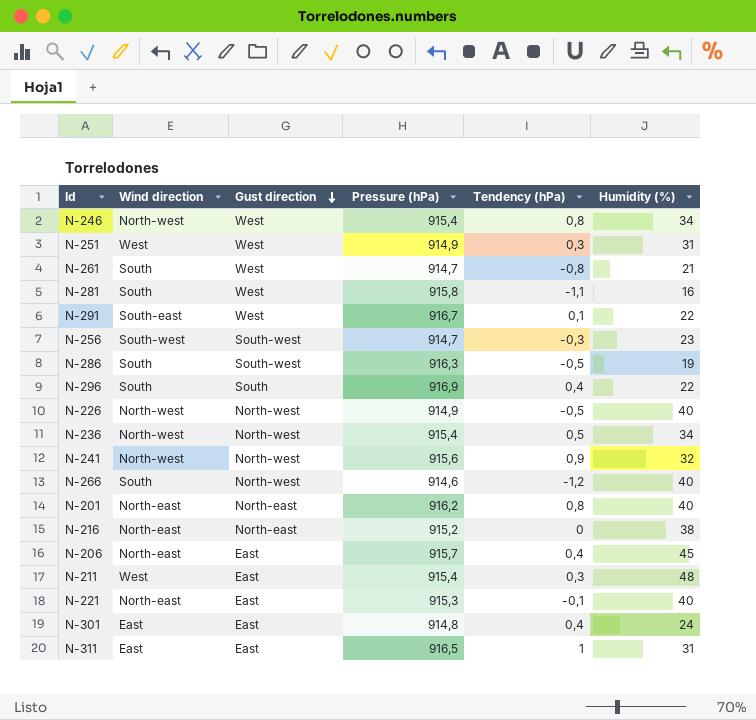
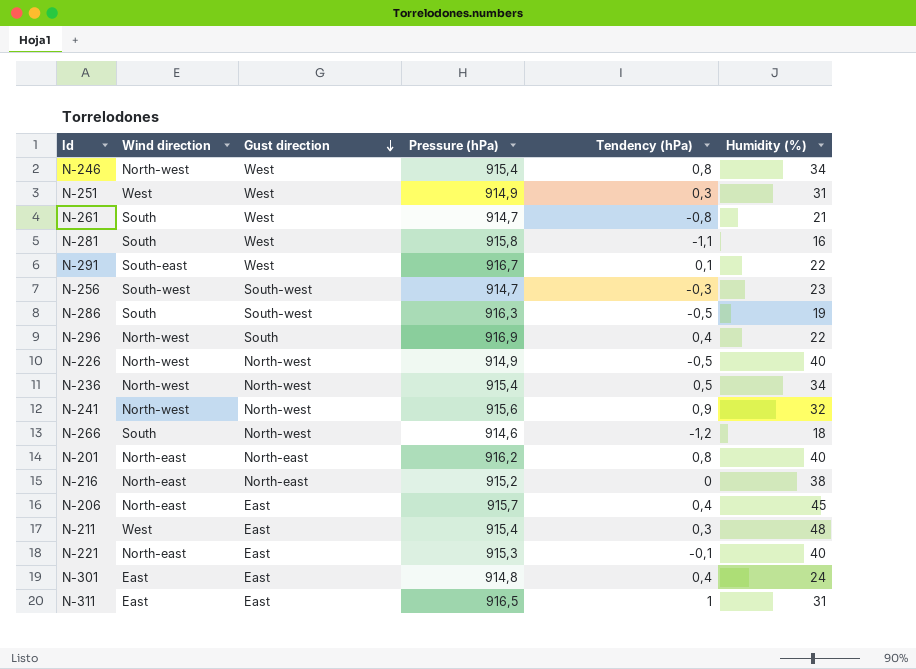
N-296 | Wind direction: South -> North-west
N-266 | Humidity (%): 40 -> 18

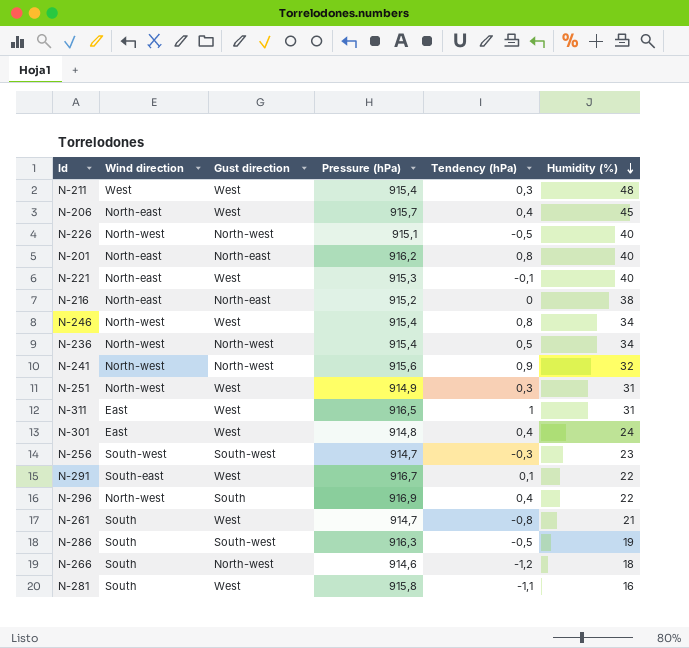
row order: Gust direction descending -> Humidity (%) descending
N-211 | Gust direction: East -> West
N-206 | Gust direction: East -> West
N-226 | Pressure (hPa): 914,9 -> 915,1
N-221 | Gust direction: East -> West
N-251 | Wind direction: West -> North-west
N-311 | Gust direction: East -> West
N-301 | Gust direction: East -> West

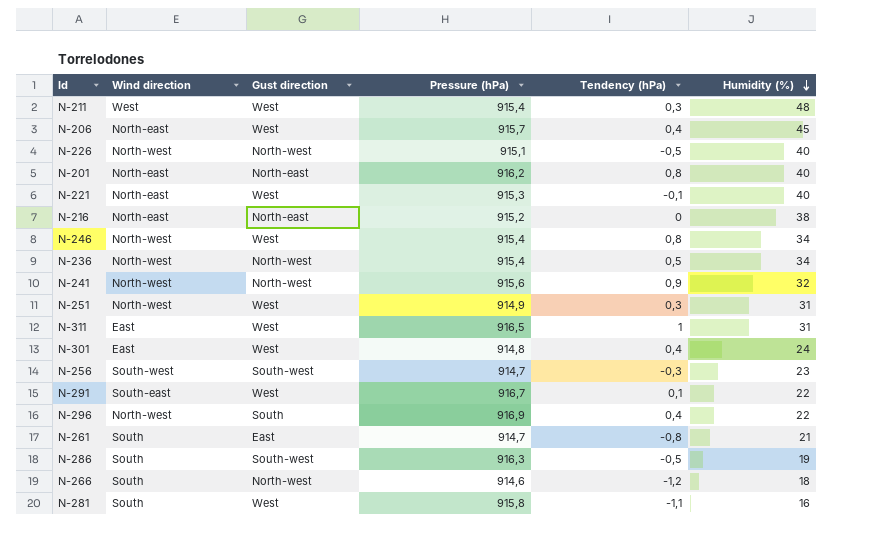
N-261 | Gust direction: West -> East

